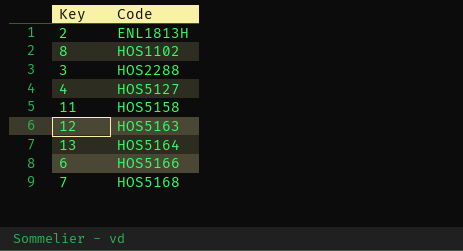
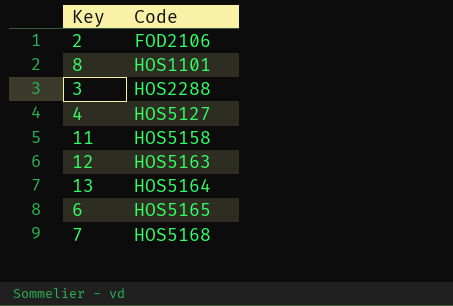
2 | Code: ENL1813H -> FOD2106
8 | Code: HOS1102 -> HOS1101
6 | Code: HOS5166 -> HOS5165

